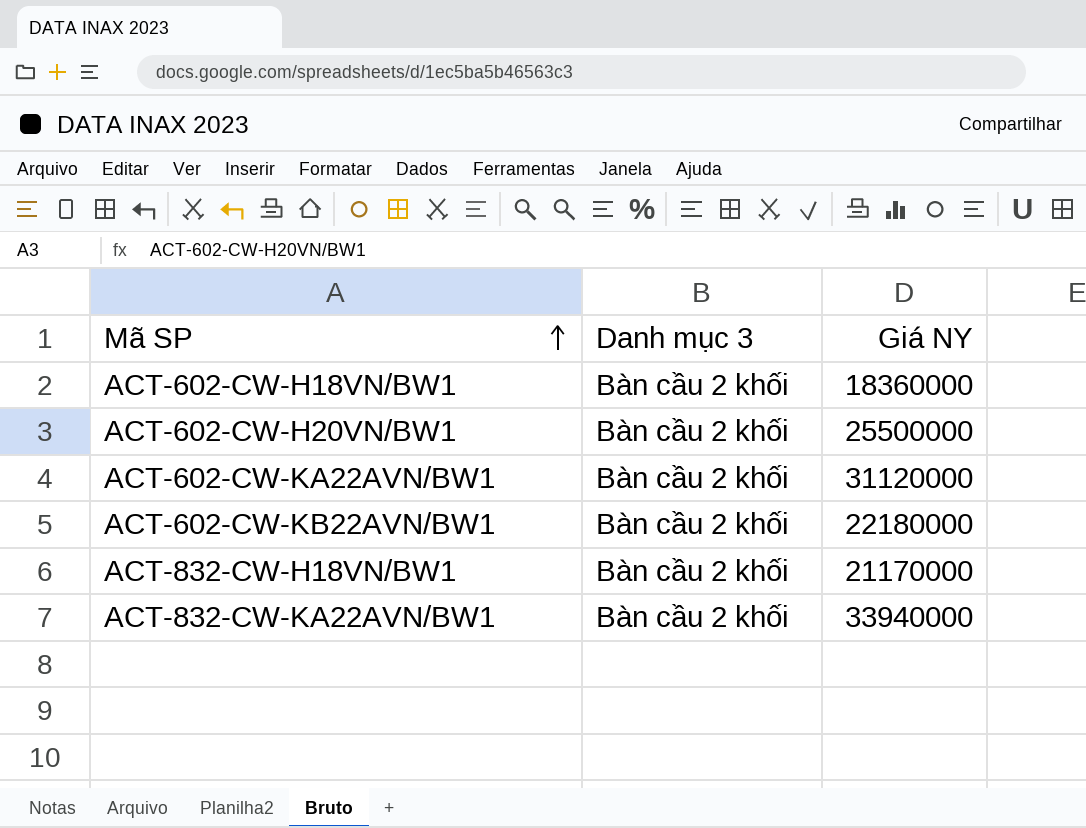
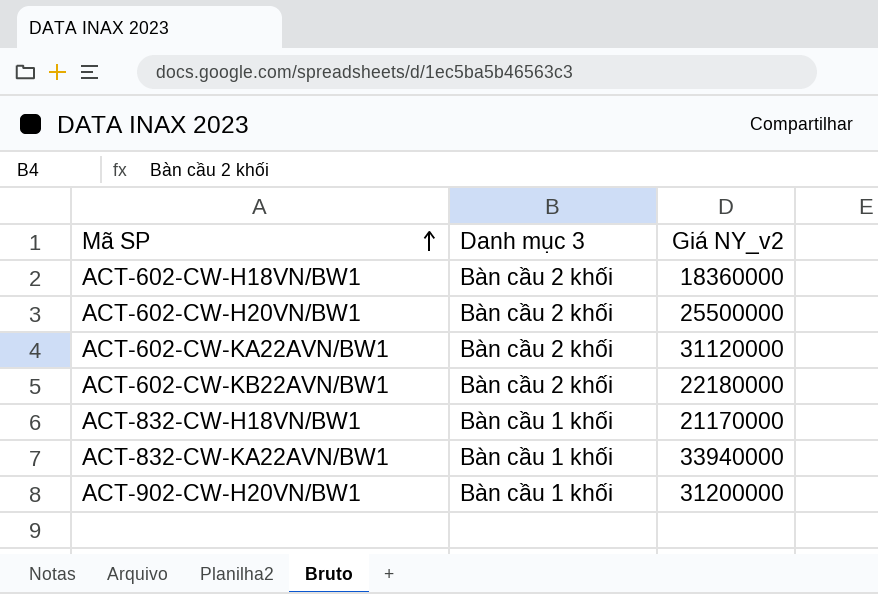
column name: Giá NY -> Giá NY_v2
ACT-832-CW-H18VN/BW1 | Danh mục 3: Bàn cầu 2 khối -> Bàn cầu 1 khối
ACT-832-CW-KA22AVN/BW1 | Danh mục 3: Bàn cầu 2 khối -> Bàn cầu 1 khối
row ACT-902-CW-H20VN/BW1: none -> Bàn cầu 1 khối | 31200000

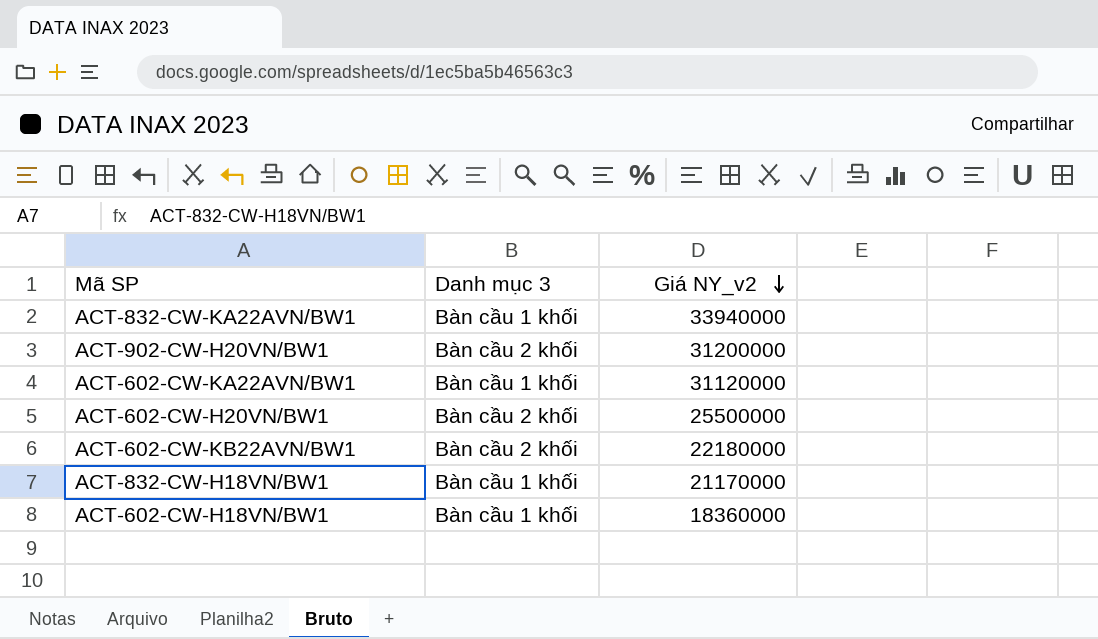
row order: Mã SP ascending -> Giá NY_v2 descending
ACT-902-CW-H20VN/BW1 | Danh mục 3: Bàn cầu 1 khối -> Bàn cầu 2 khối
ACT-602-CW-KA22AVN/BW1 | Danh mục 3: Bàn cầu 2 khối -> Bàn cầu 1 khối
ACT-602-CW-H18VN/BW1 | Danh mục 3: Bàn cầu 2 khối -> Bàn cầu 1 khối

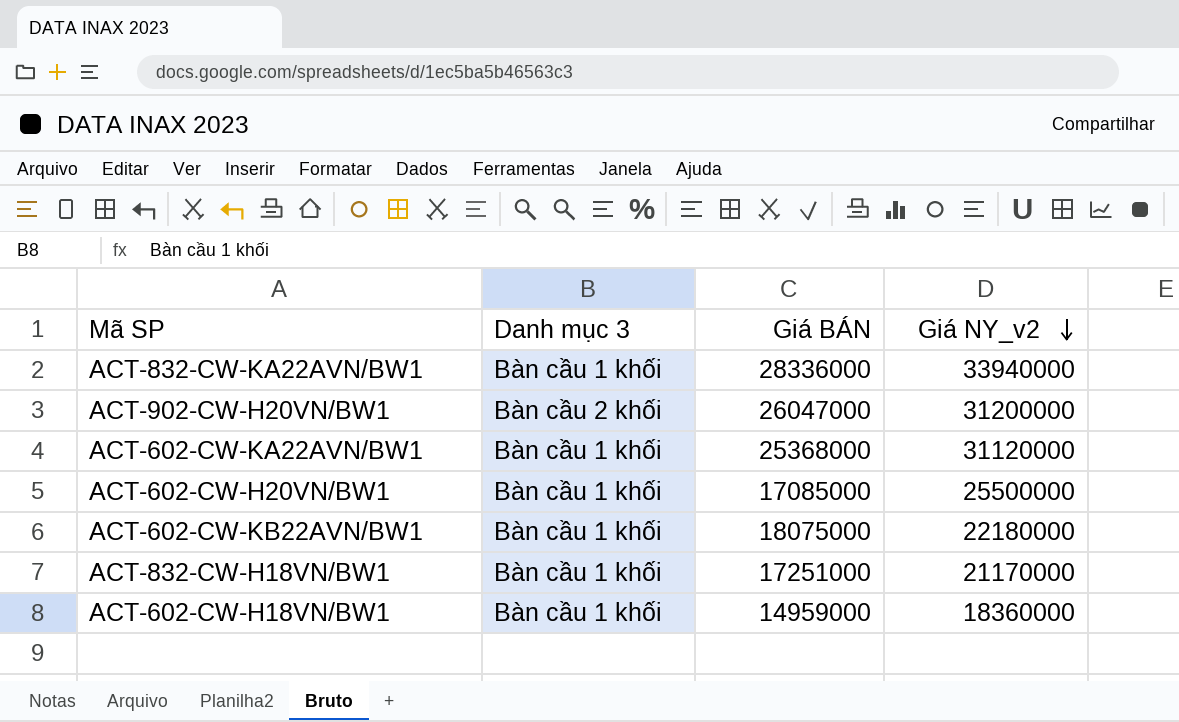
column Giá BÁN | position: none -> 3
ACT-602-CW-H20VN/BW1 | Danh mục 3: Bàn cầu 2 khối -> Bàn cầu 1 khối
ACT-602-CW-KB22AVN/BW1 | Danh mục 3: Bàn cầu 2 khối -> Bàn cầu 1 khối

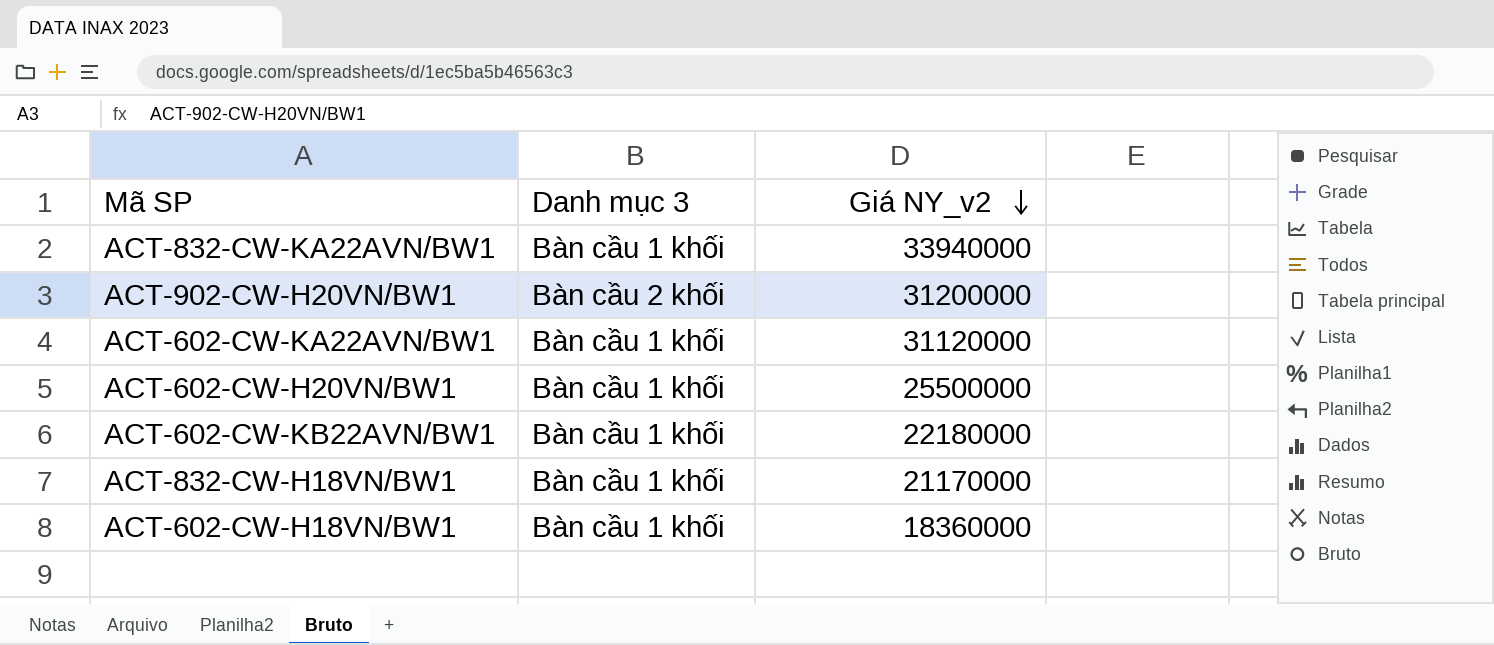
column Giá BÁN | position: 3 -> none

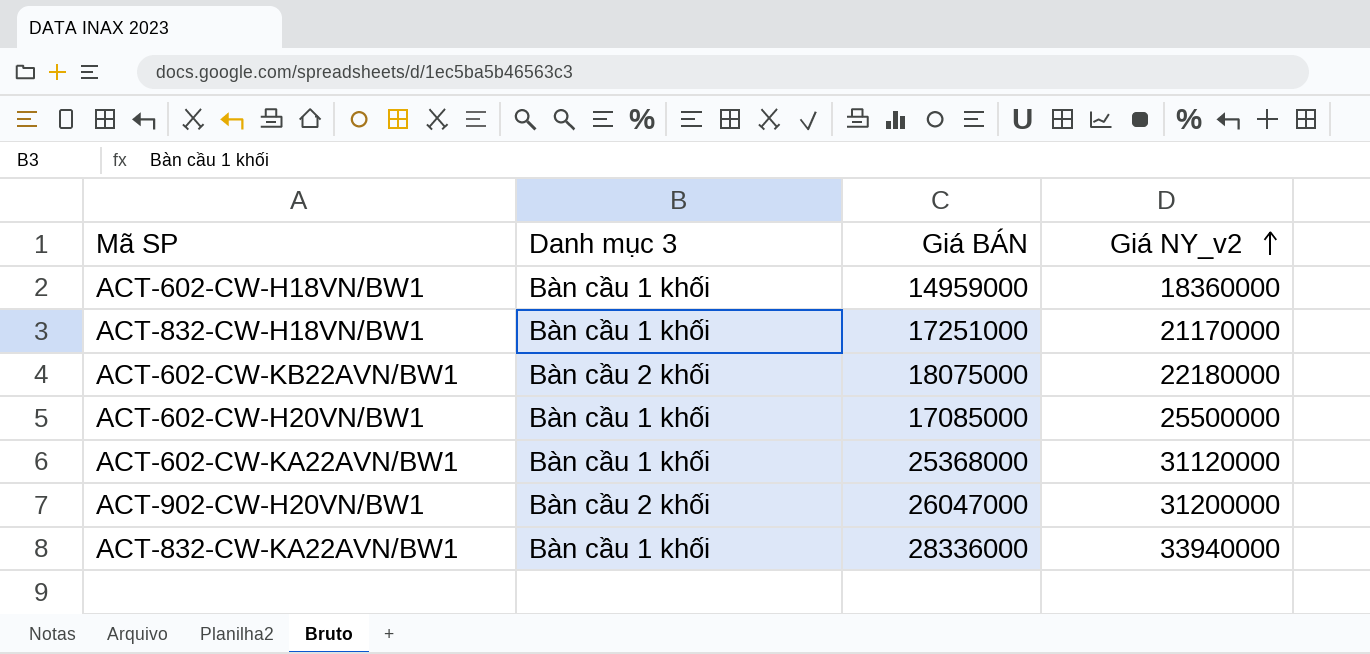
row order: Giá NY_v2 descending -> Giá NY_v2 ascending
column Giá BÁN | position: none -> 3
ACT-602-CW-KB22AVN/BW1 | Danh mục 3: Bàn cầu 1 khối -> Bàn cầu 2 khối

